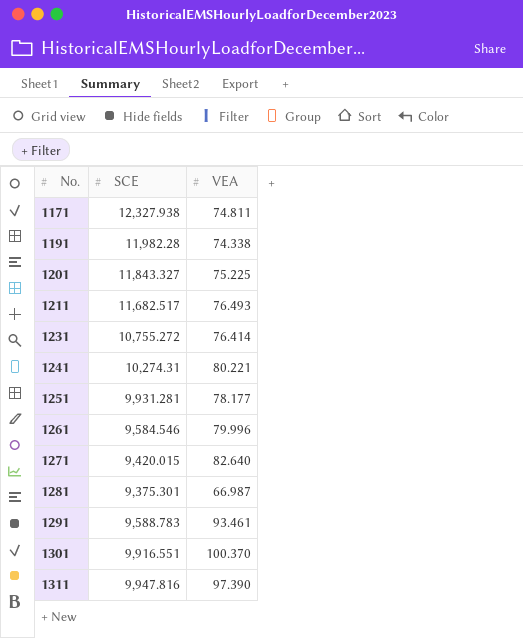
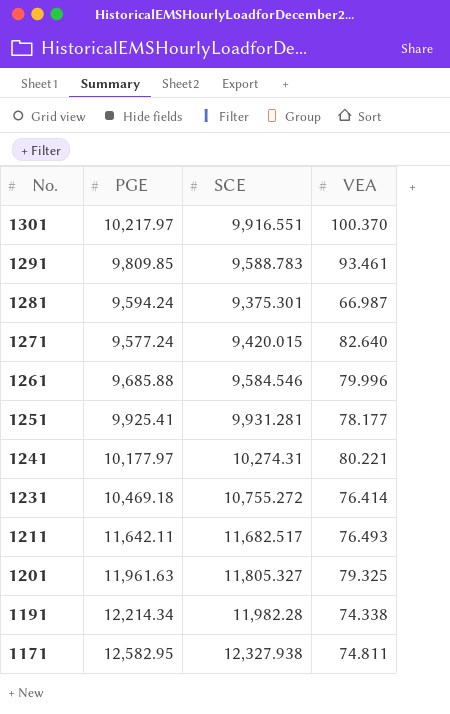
row order: No. ascending -> No. descending
column PGE | position: none -> 2
row 1311: 9,947.816 | 97.390 -> none
1201 | SCE: 11,843.327 -> 11,805.327
1201 | VEA: 75.225 -> 79.325

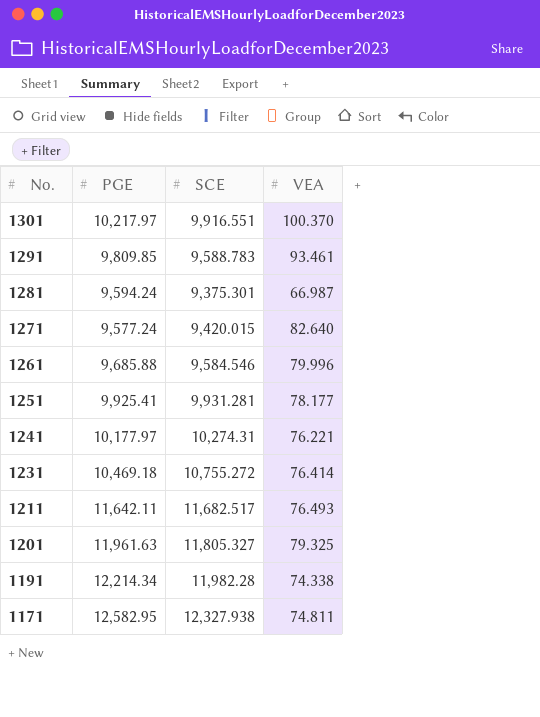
1241 | VEA: 80.221 -> 76.221

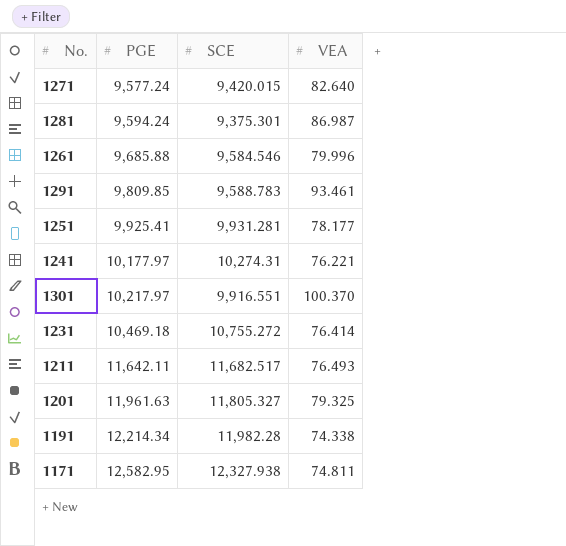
row order: No. descending -> PGE ascending
1281 | VEA: 66.987 -> 86.987

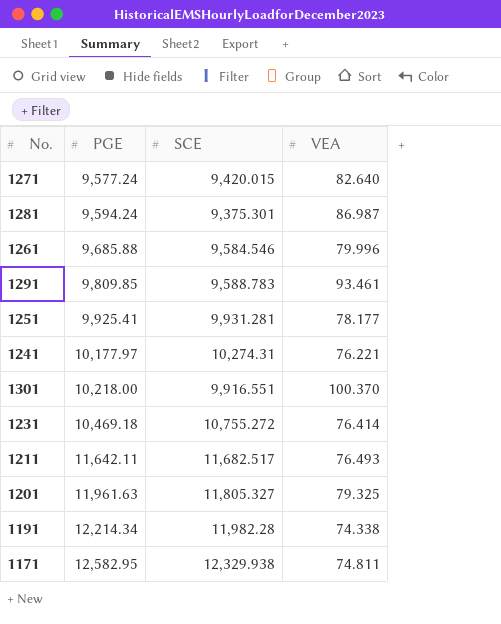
1301 | PGE: 10,217.97 -> 10,218.00
1171 | SCE: 12,327.938 -> 12,329.938

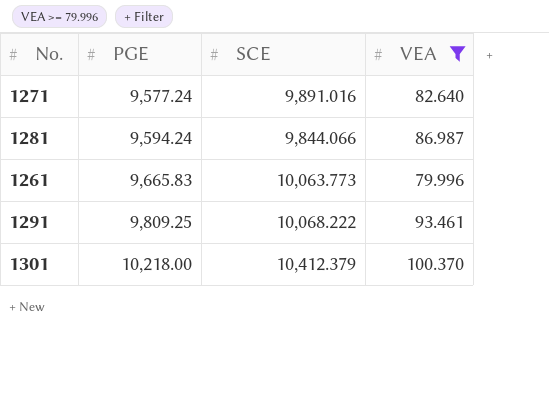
filter: none -> VEA >= 79.996
1271 | SCE: 9,420.015 -> 9,891.016
1281 | SCE: 9,375.301 -> 9,844.066
1261 | PGE: 9,685.88 -> 9,665.83
1261 | SCE: 9,584.546 -> 10,063.773
1291 | PGE: 9,809.85 -> 9,809.25
1291 | SCE: 9,588.783 -> 10,068.222
1301 | SCE: 9,916.551 -> 10,412.379

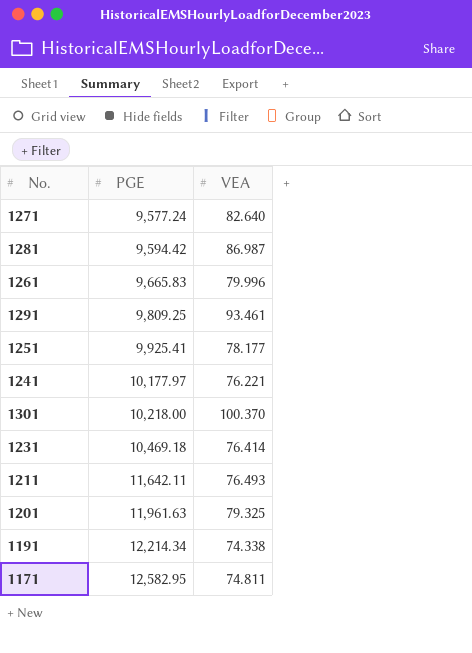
filter: VEA >= 79.996 -> none
column SCE | position: 3 -> none
1281 | PGE: 9,594.24 -> 9,594.42

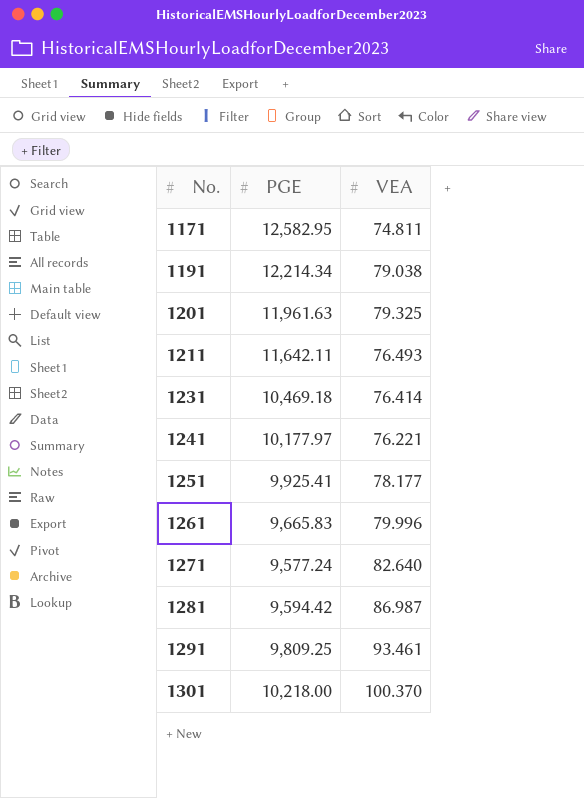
row order: PGE ascending -> No. ascending
1191 | VEA: 74.338 -> 79.038

